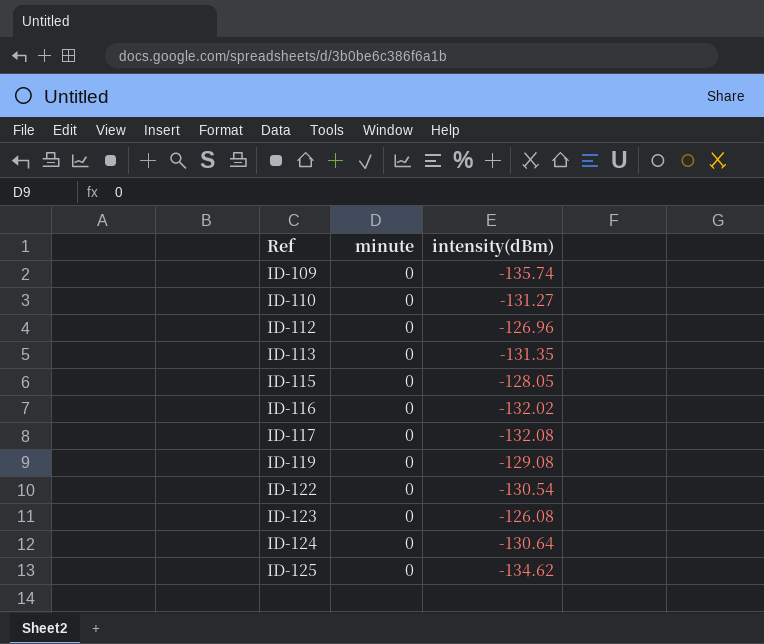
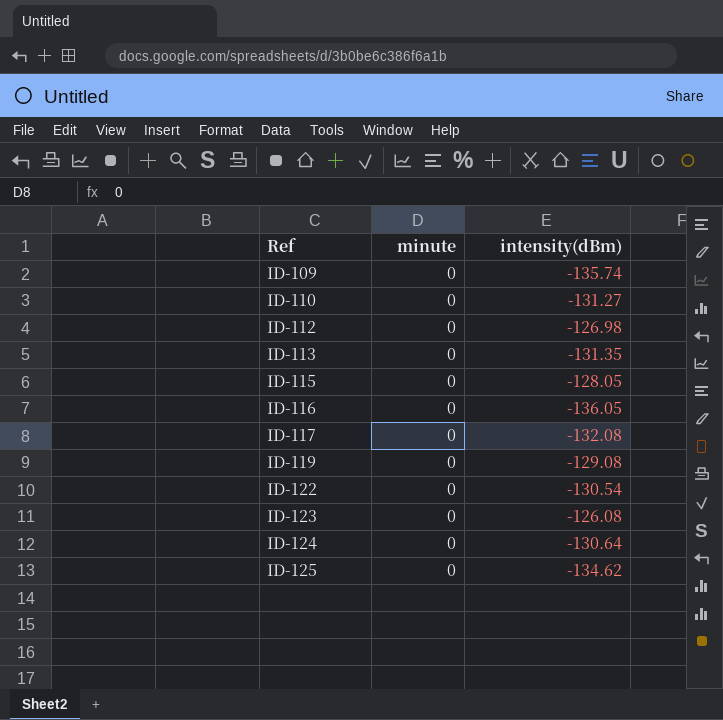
ID-112 | intensity(dBm): -126.96 -> -126.98
ID-116 | intensity(dBm): -132.02 -> -136.05

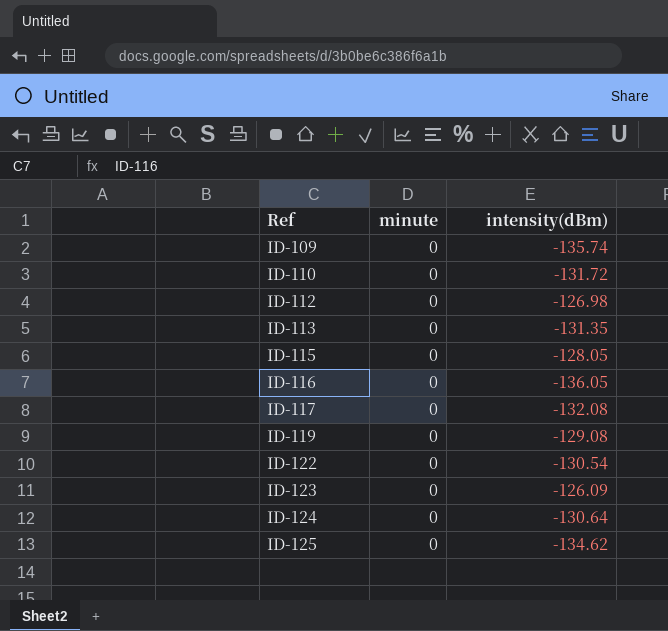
ID-110 | intensity(dBm): -131.27 -> -131.72
ID-123 | intensity(dBm): -126.08 -> -126.09

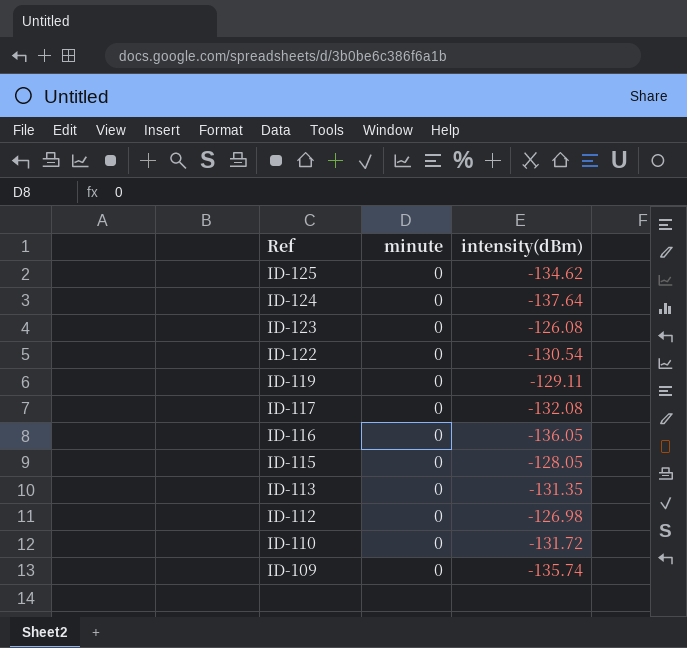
row order: Ref ascending -> Ref descending
ID-124 | intensity(dBm): -130.64 -> -137.64
ID-123 | intensity(dBm): -126.09 -> -126.08
ID-119 | intensity(dBm): -129.08 -> -129.11

